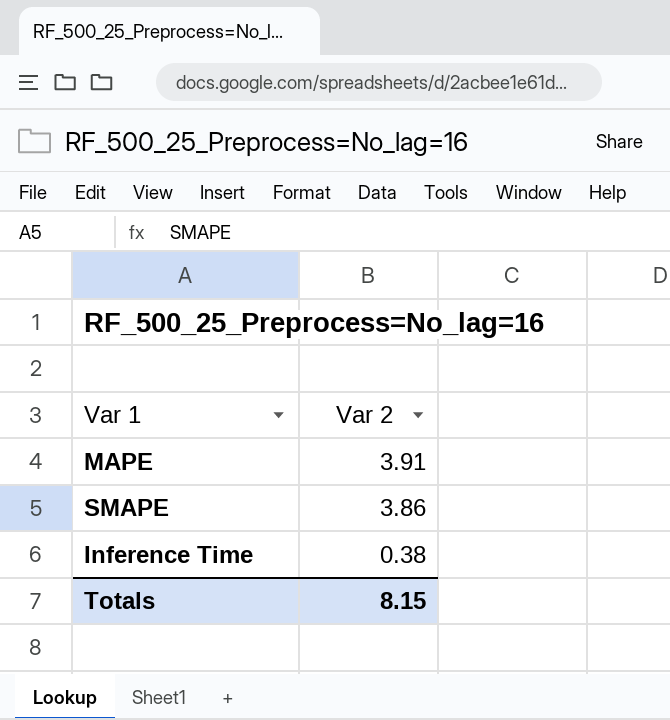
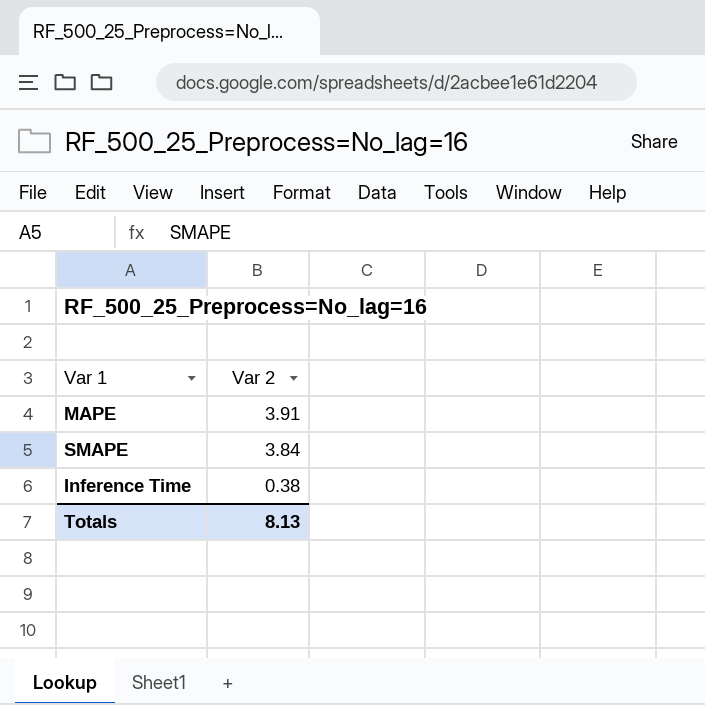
SMAPE | Var 2: 3.86 -> 3.84
Totals | Var 2: 8.15 -> 8.13

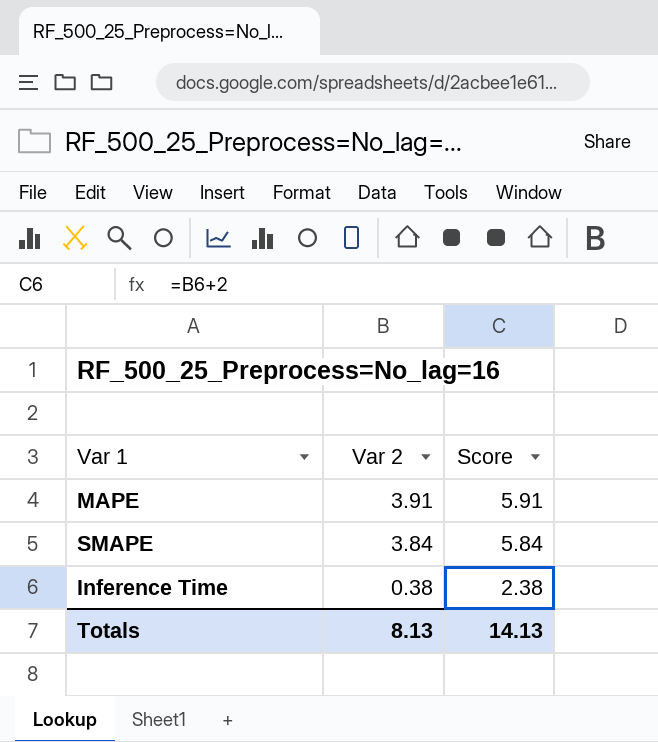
column Score | formula: none -> [Var 2] + 2

